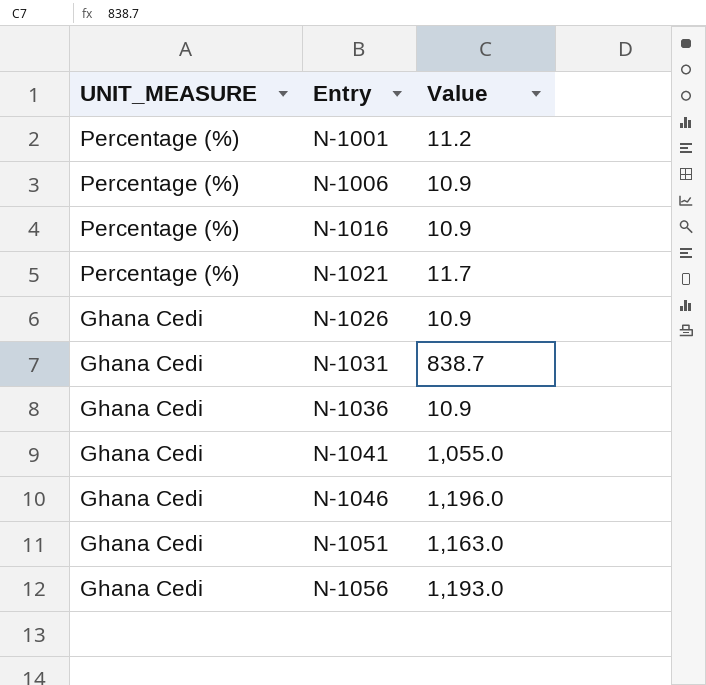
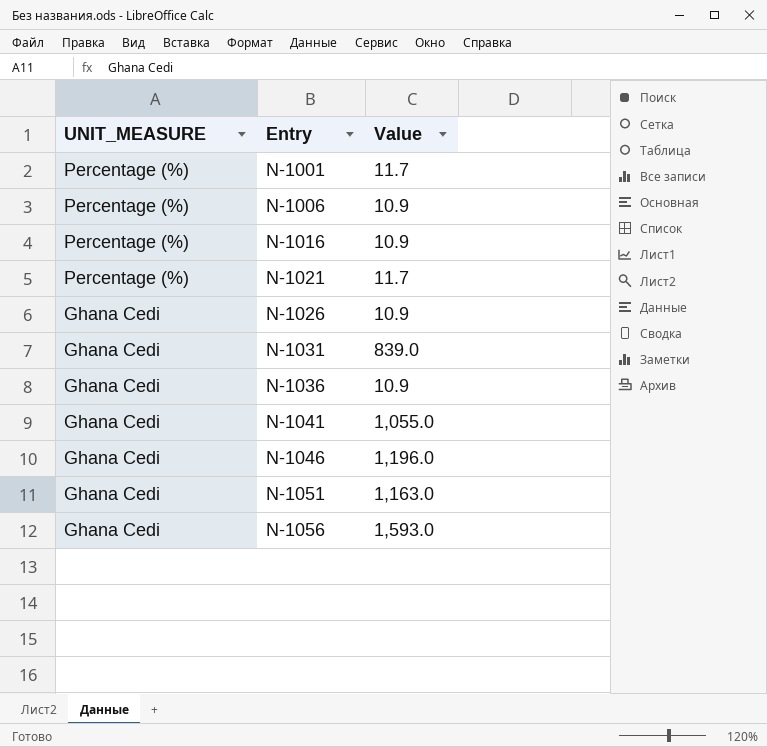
N-1001 | Value: 11.2 -> 11.7
N-1031 | Value: 838.7 -> 839.0
N-1056 | Value: 1,193.0 -> 1,593.0

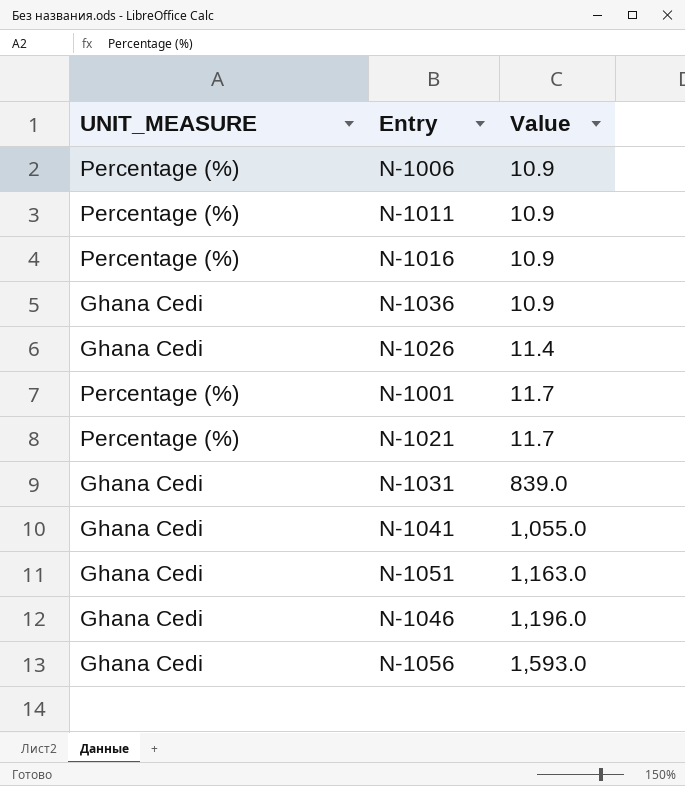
row order: UNIT_MEASURE descending -> Value ascending
row N-1011: none -> Percentage (%) | 10.9
N-1026 | Value: 10.9 -> 11.4

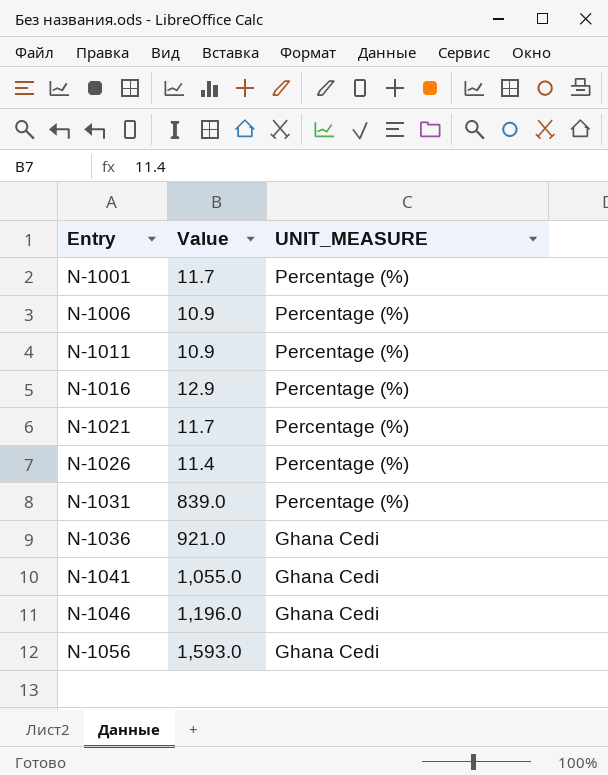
row order: Value ascending -> Entry ascending
column UNIT_MEASURE | position: 1 -> 3
row N-1051: Ghana Cedi | 1,163.0 -> none
N-1016 | Value: 10.9 -> 12.9
N-1026 | UNIT_MEASURE: Ghana Cedi -> Percentage (%)
N-1031 | UNIT_MEASURE: Ghana Cedi -> Percentage (%)
N-1036 | Value: 10.9 -> 921.0

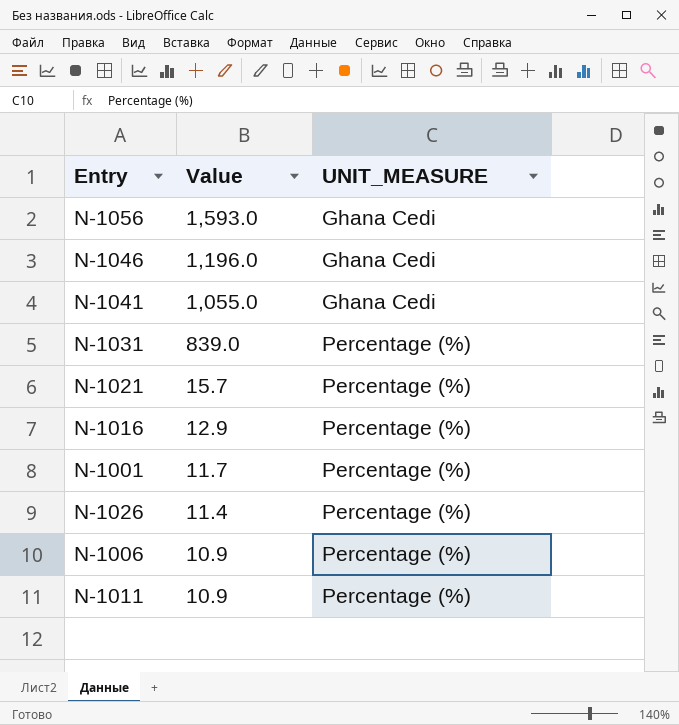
row order: Entry ascending -> Value descending
row N-1036: 921.0 | Ghana Cedi -> none
N-1021 | Value: 11.7 -> 15.7

